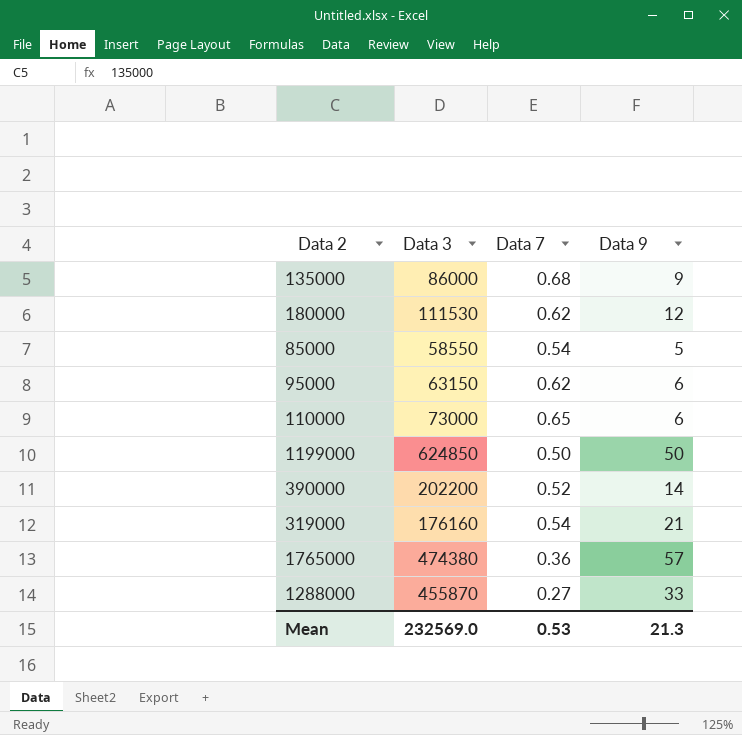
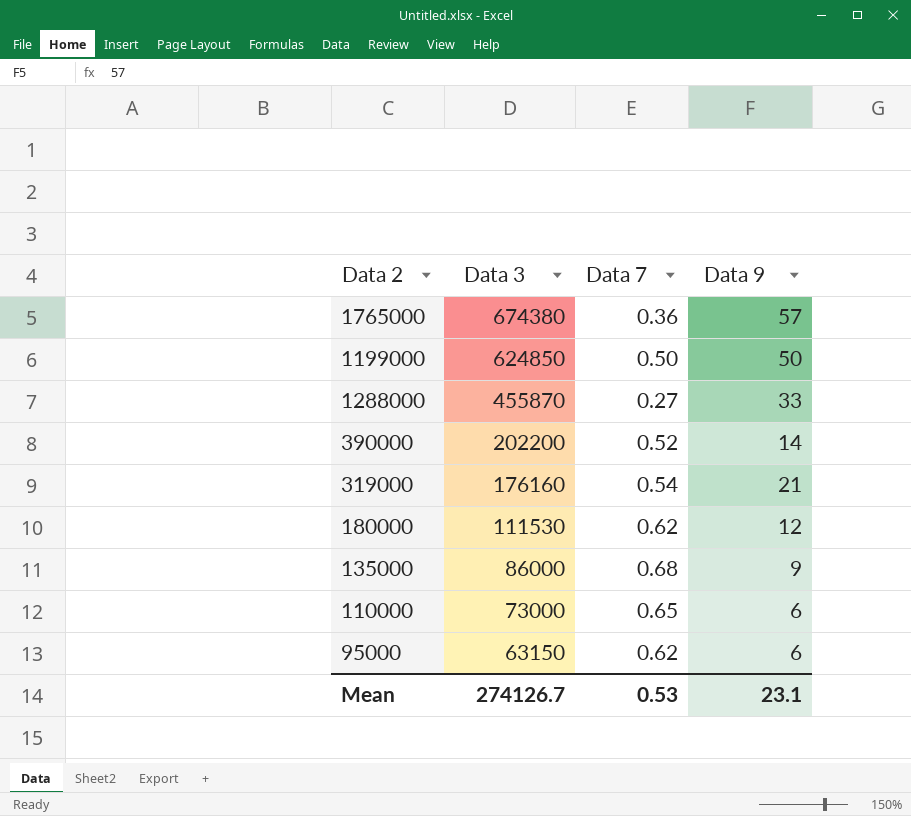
row order: none -> Data 3 descending
row 85000: 58550 | 0.54 | 5 -> none
1765000 | Data 3: 474380 -> 674380
Mean | Data 3: 232569.0 -> 274126.7
Mean | Data 9: 21.3 -> 23.1

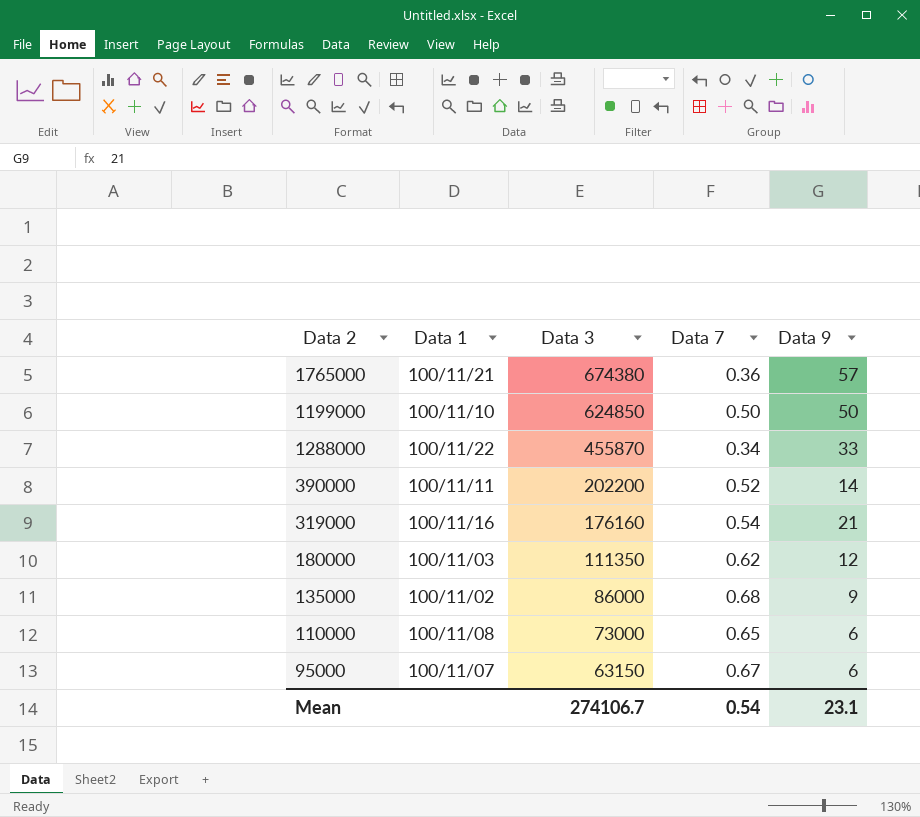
column Data 1 | position: none -> 2
1288000 | Data 7: 0.27 -> 0.34
180000 | Data 3: 111530 -> 111350
95000 | Data 7: 0.62 -> 0.67
Mean | Data 3: 274126.7 -> 274106.7
Mean | Data 7: 0.53 -> 0.54

